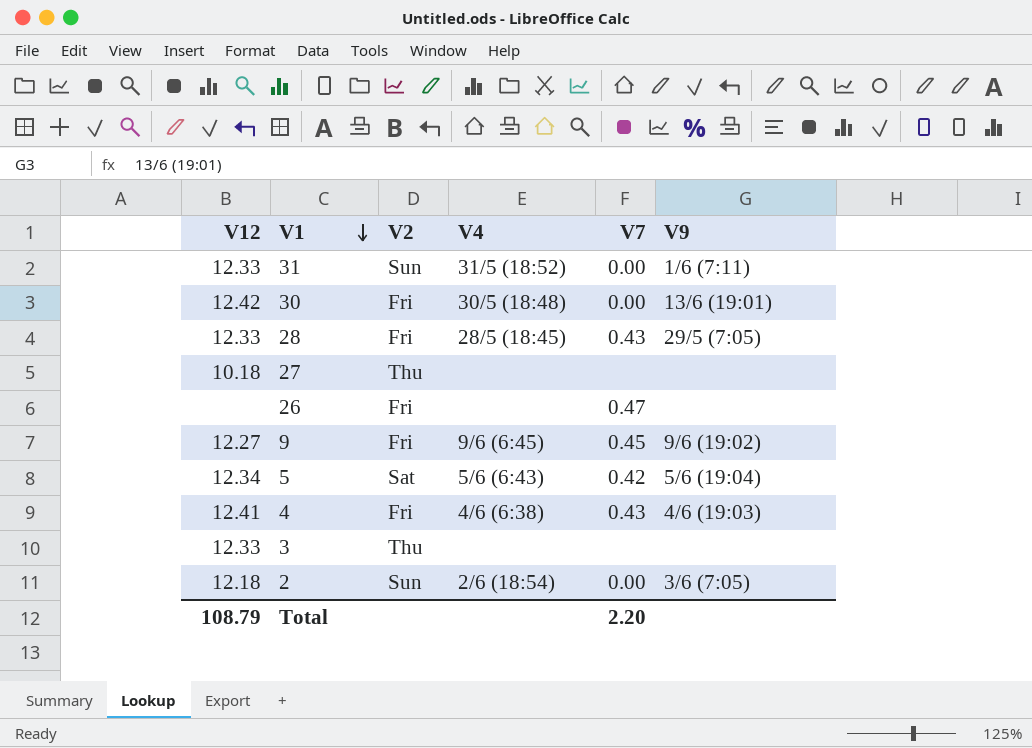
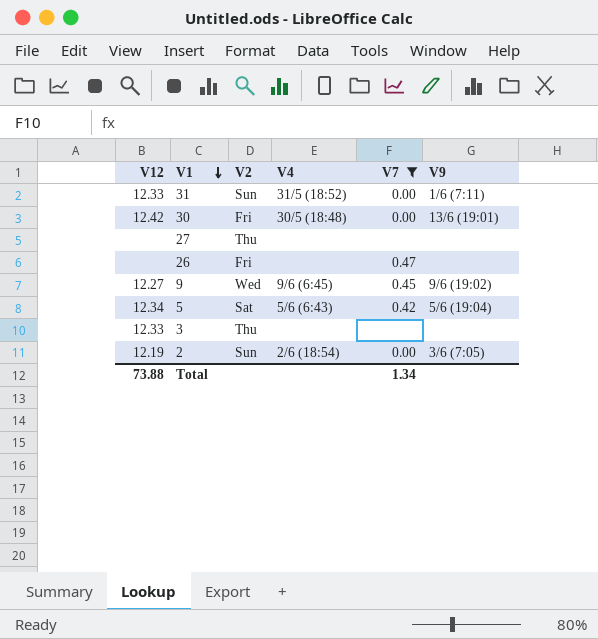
filter: none -> V7 != 0.43
27 | V12: 10.18 -> none
9 | V2: Fri -> Wed
2 | V12: 12.18 -> 12.19
Total | V12: 108.79 -> 73.88
Total | V7: 2.20 -> 1.34

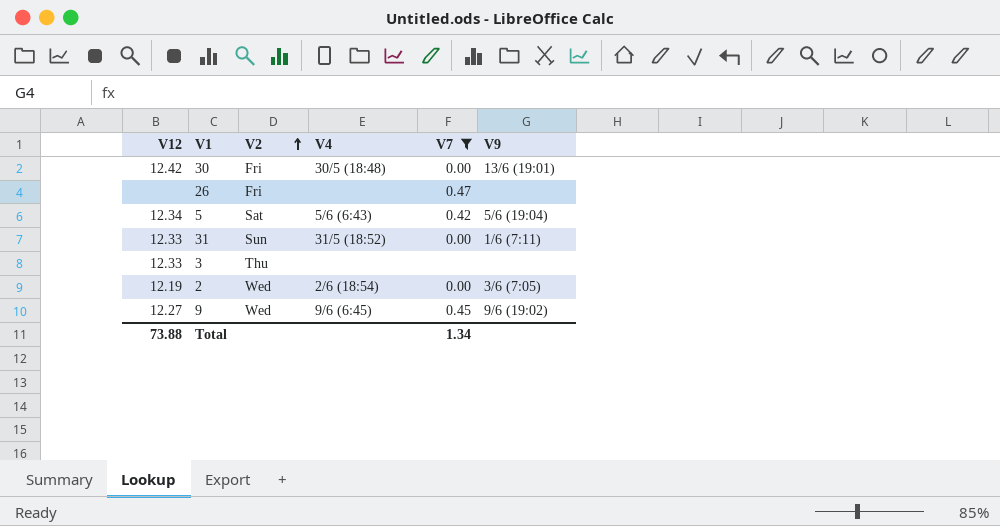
row order: V1 descending -> V2 ascending
row 27: none | Thu | none | none | none -> none
2 | V2: Sun -> Wed

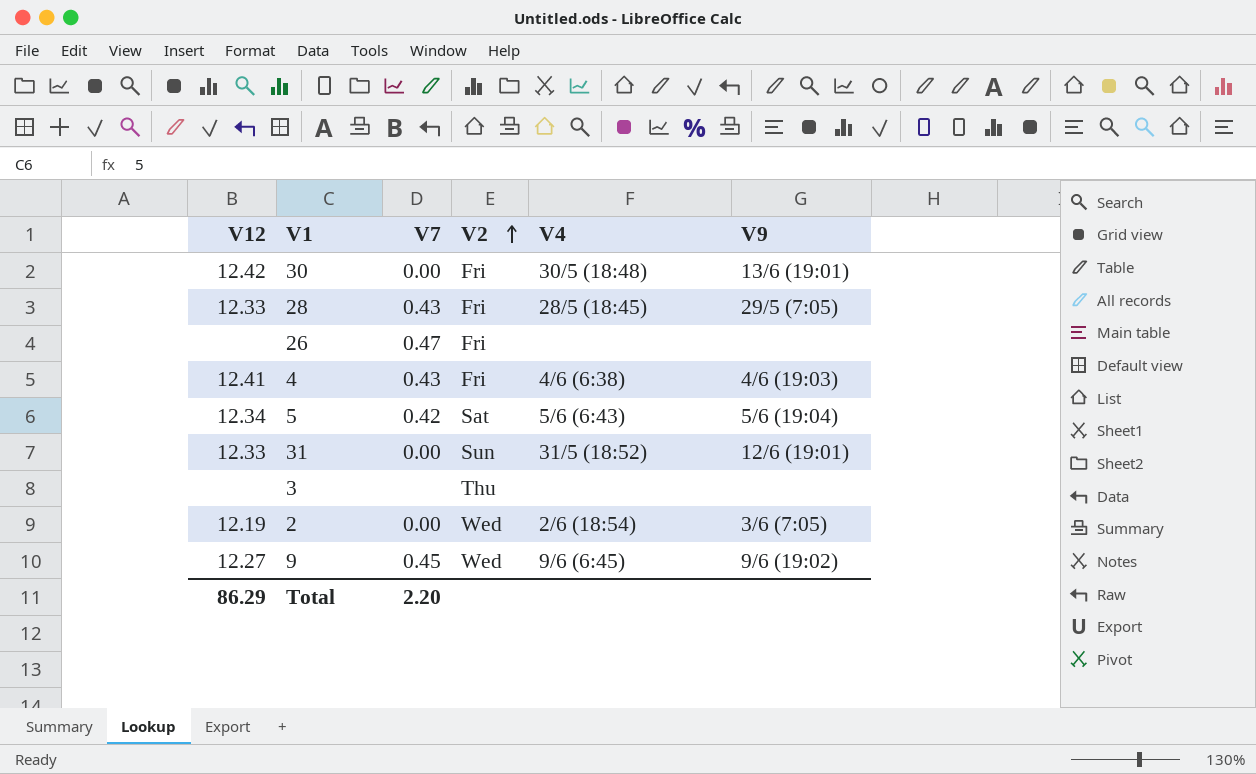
filter: V7 != 0.43 -> none
column V7 | position: 5 -> 3
31 | V9: 1/6 (7:11) -> 12/6 (19:01)
3 | V12: 12.33 -> none
Total | V12: 73.88 -> 86.29
Total | V7: 1.34 -> 2.20

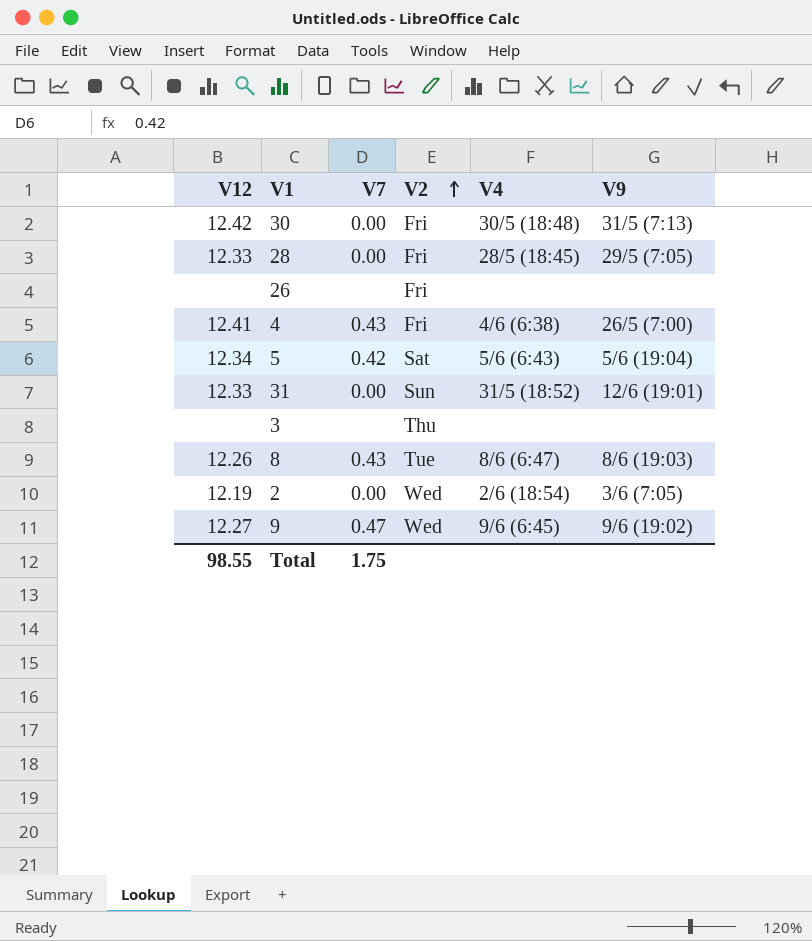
30 | V9: 13/6 (19:01) -> 31/5 (7:13)
28 | V7: 0.43 -> 0.00
26 | V7: 0.47 -> none
4 | V9: 4/6 (19:03) -> 26/5 (7:00)
row 8: none -> 12.26 | 0.43 | Tue | 8/6 (6:47) | 8/6 (19:03)
9 | V7: 0.45 -> 0.47
Total | V12: 86.29 -> 98.55
Total | V7: 2.20 -> 1.75

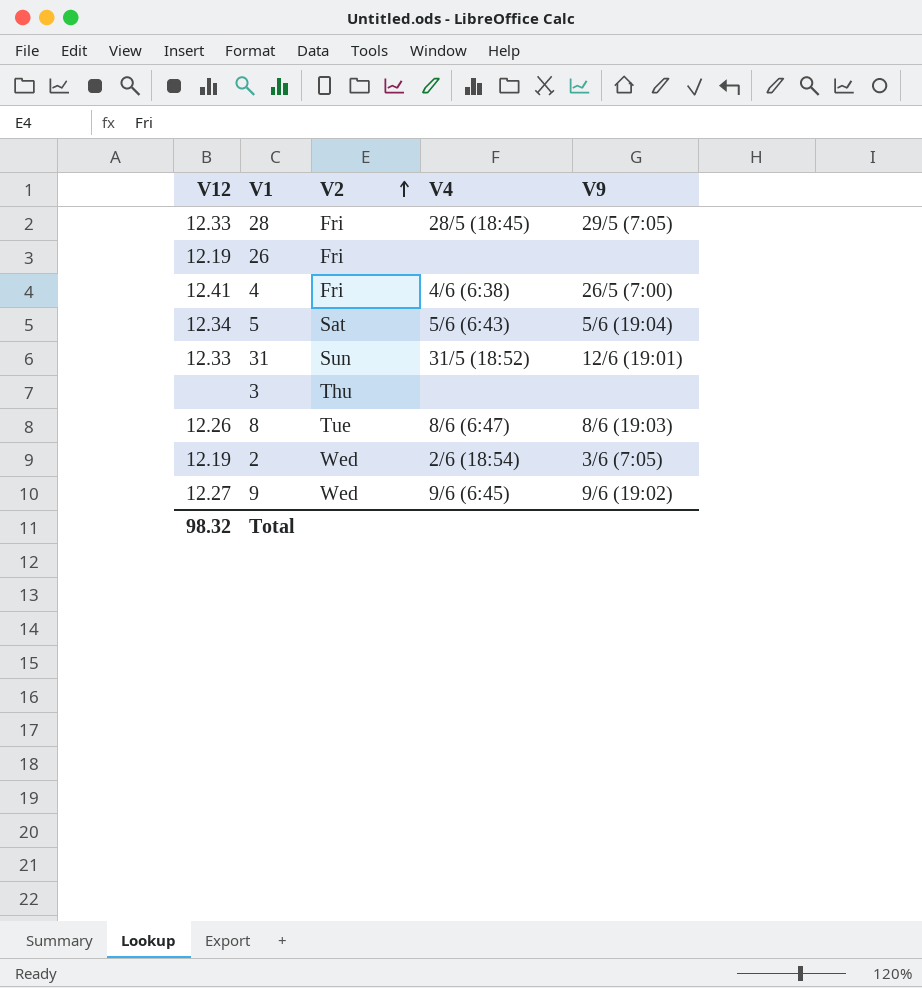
column V7 | position: 3 -> none
row 30: 12.42 | 0.00 | Fri | 30/5 (18:48) | 31/5 (7:13) -> none
26 | V12: none -> 12.19
Total | V12: 98.55 -> 98.32

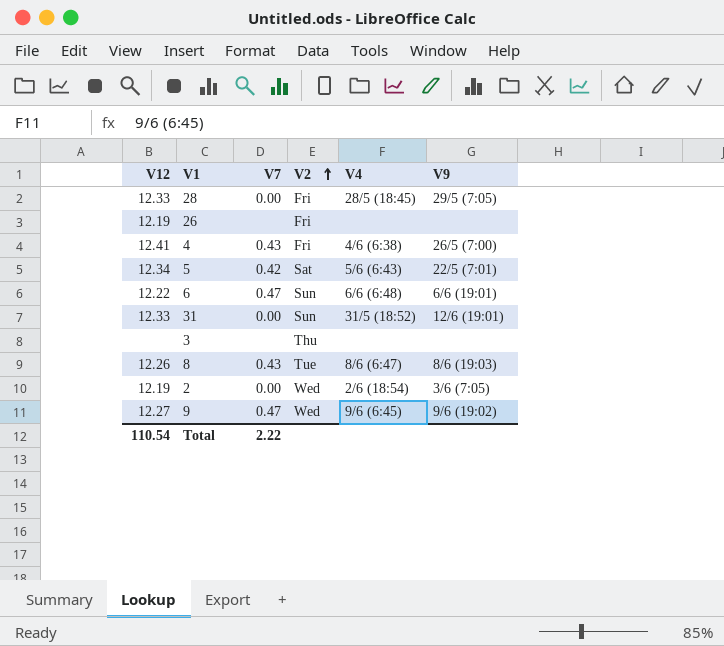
column V7 | position: none -> 3
5 | V9: 5/6 (19:04) -> 22/5 (7:01)
row 6: none -> 12.22 | 0.47 | Sun | 6/6 (6:48) | 6/6 (19:01)
Total | V12: 98.32 -> 110.54

